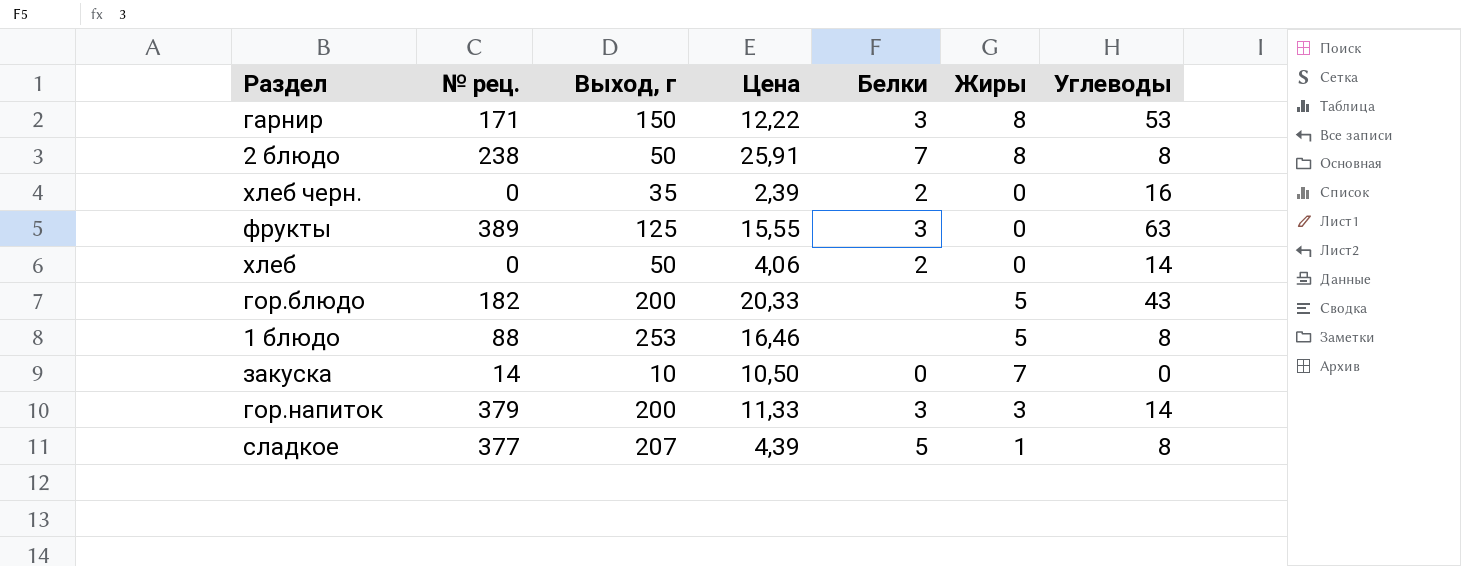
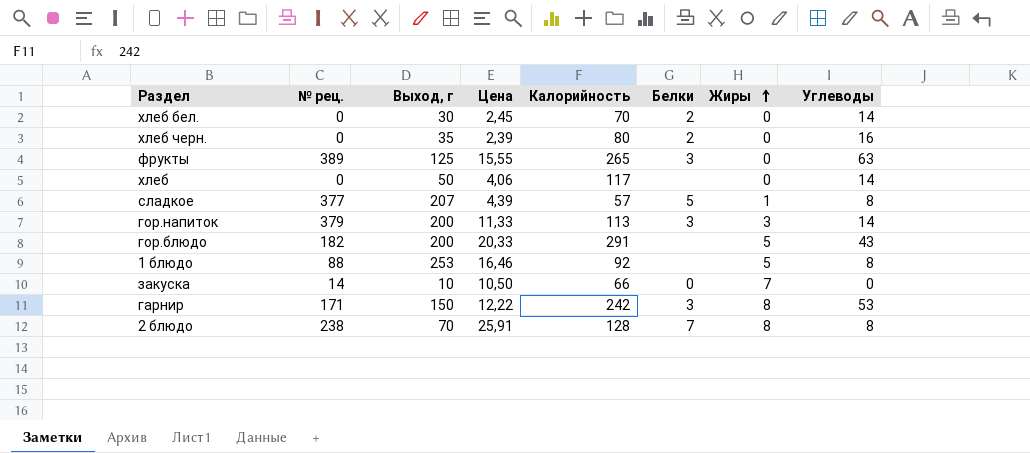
row order: none -> Жиры ascending
column Калорийность | position: none -> 5
row хлеб бел.: none -> 0 | 30 | 2,45 | 70 | 2 | 0 | 14
хлеб | Белки: 2 -> none
2 блюдо | Выход, г: 50 -> 70

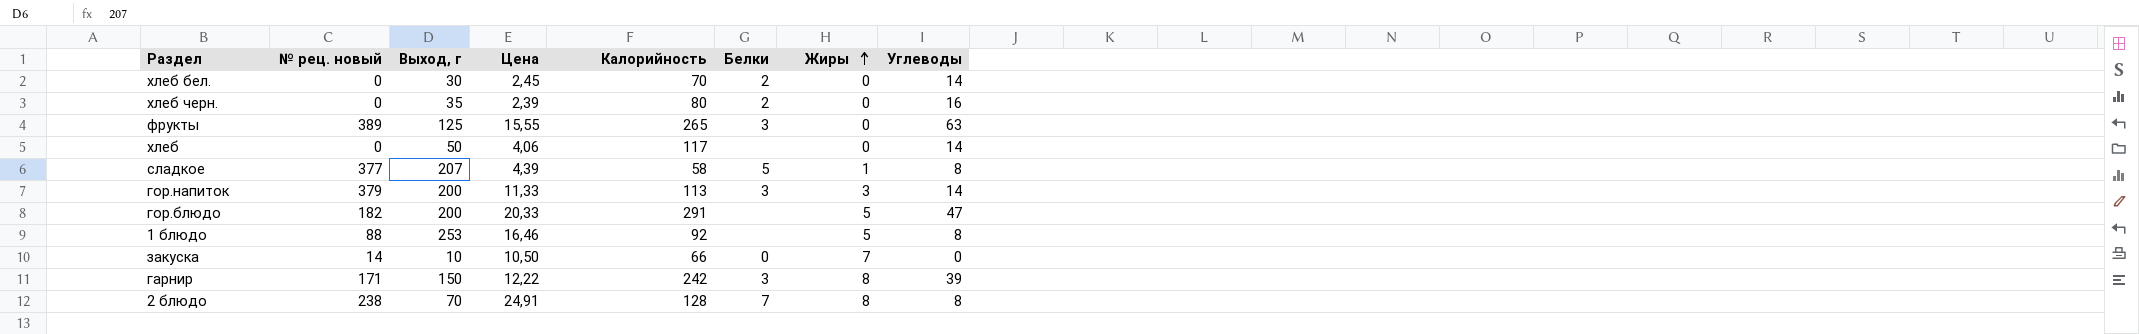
column name: № рец. -> № рец. новый
сладкое | Калорийность: 57 -> 58
гор.блюдо | Углеводы: 43 -> 47
гарнир | Углеводы: 53 -> 39
2 блюдо | Цена: 25,91 -> 24,91

